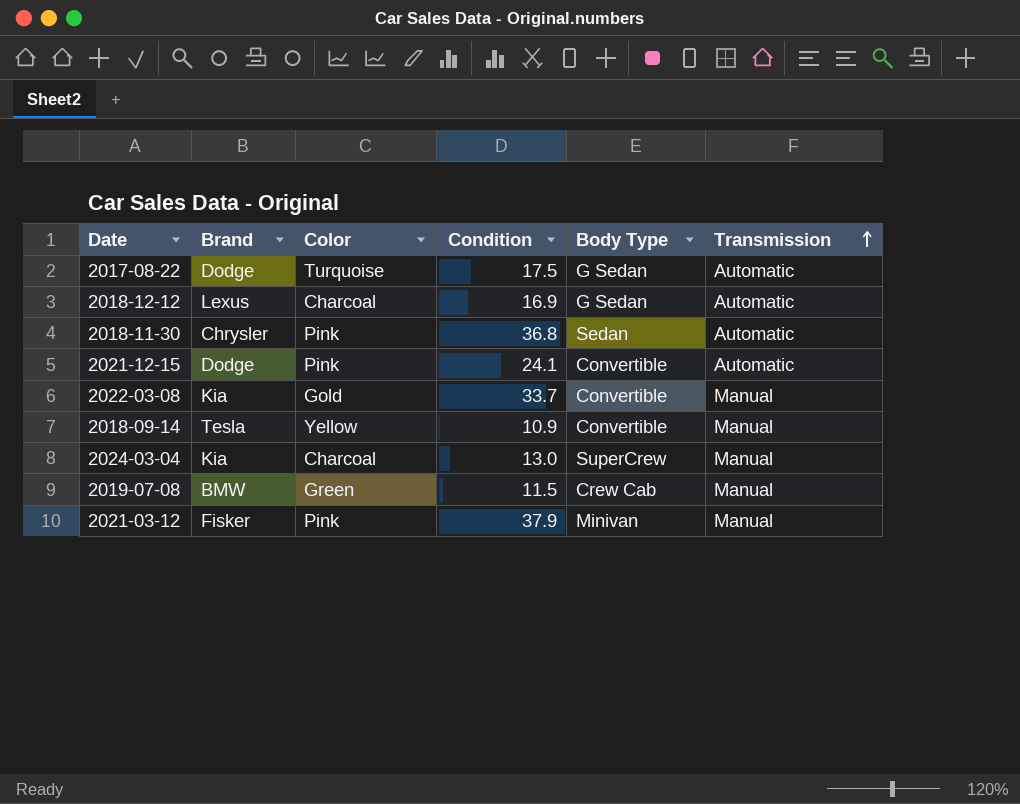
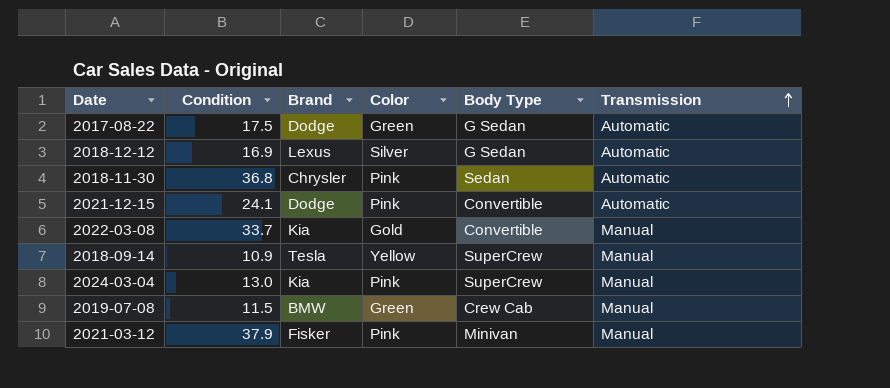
column Condition | position: 4 -> 2
2017-08-22 | Color: Turquoise -> Green
2018-12-12 | Color: Charcoal -> Silver
2018-09-14 | Body Type: Convertible -> SuperCrew
2024-03-04 | Color: Charcoal -> Pink

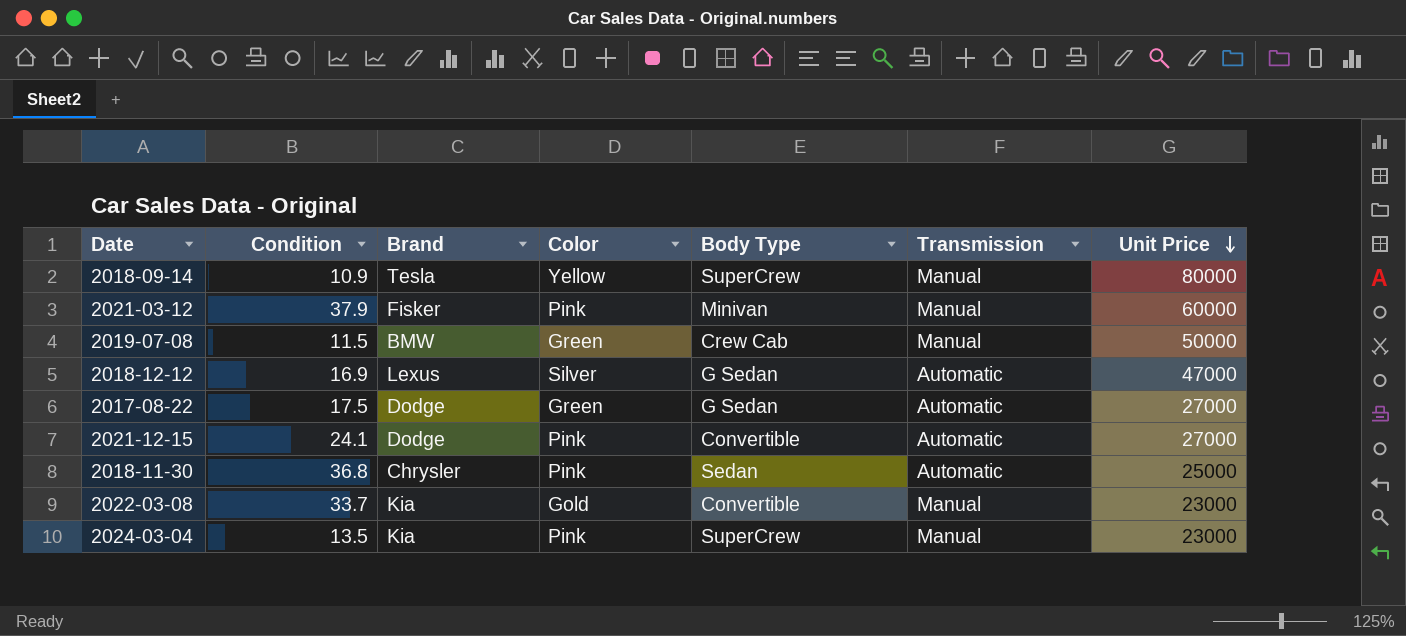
row order: Transmission ascending -> Unit Price descending
column Unit Price | position: none -> 7
2024-03-04 | Condition: 13.0 -> 13.5

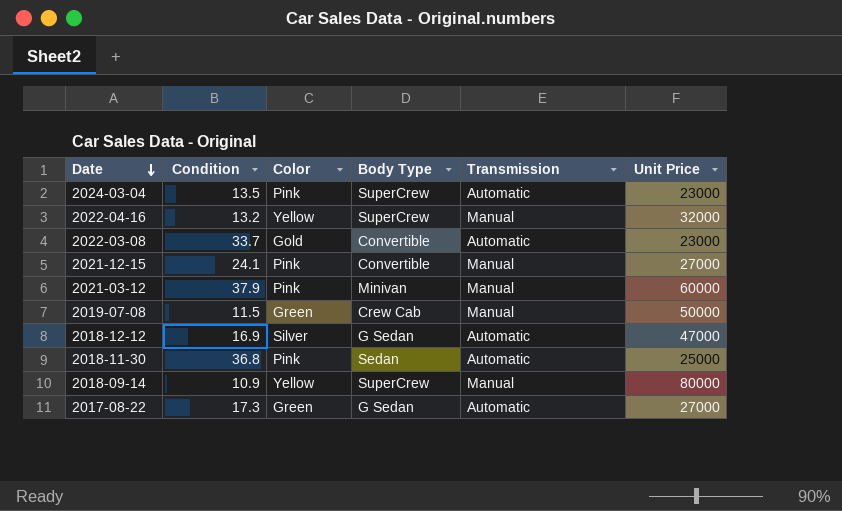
row order: Unit Price descending -> Date descending
column Brand | position: 3 -> none
2024-03-04 | Transmission: Manual -> Automatic
row 2022-04-16: none -> 13.2 | Yellow | SuperCrew | Manual | 32000
2022-03-08 | Transmission: Manual -> Automatic
2021-12-15 | Transmission: Automatic -> Manual
2017-08-22 | Condition: 17.5 -> 17.3

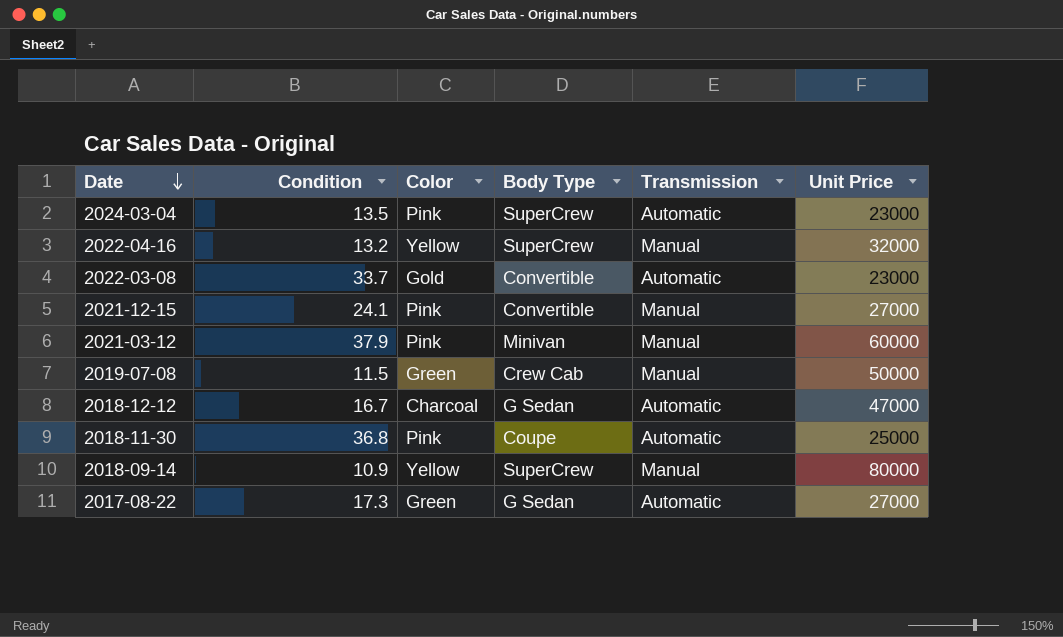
2018-12-12 | Condition: 16.9 -> 16.7
2018-12-12 | Color: Silver -> Charcoal
2018-11-30 | Body Type: Sedan -> Coupe

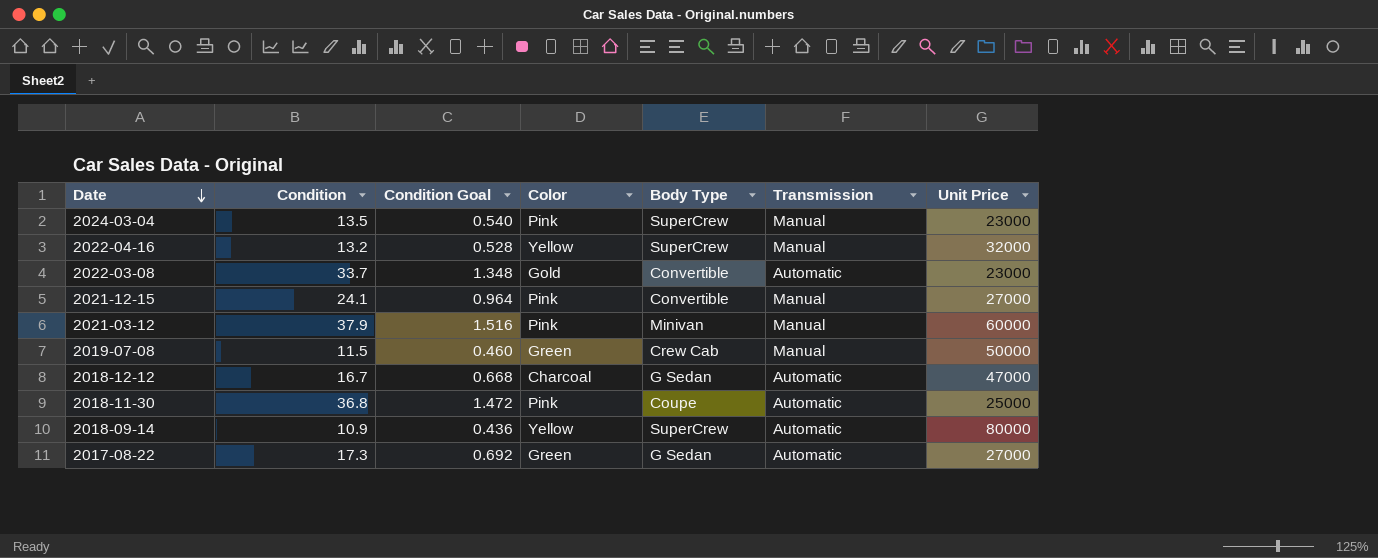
column Condition Goal | formula: none -> [Condition] * 0.04
2024-03-04 | Transmission: Automatic -> Manual
2018-09-14 | Transmission: Manual -> Automatic

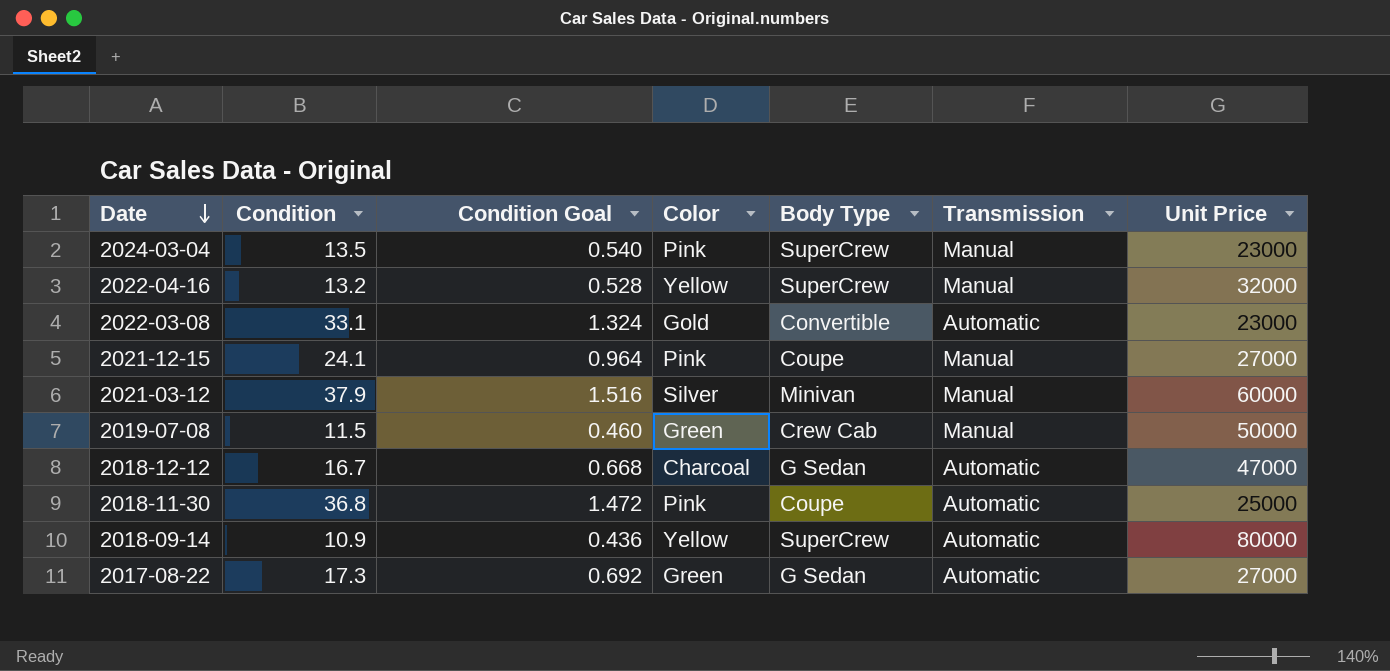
2022-03-08 | Condition: 33.7 -> 33.1
2022-03-08 | Condition Goal: 1.348 -> 1.324
2021-12-15 | Body Type: Convertible -> Coupe
2021-03-12 | Color: Pink -> Silver

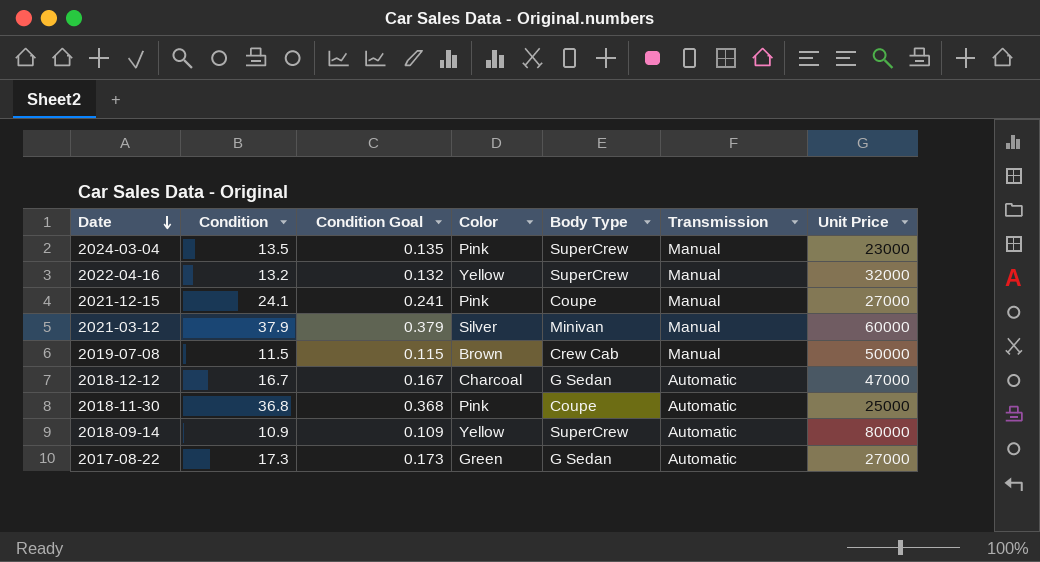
column Condition Goal | formula: [Condition] * 0.04 -> [Condition] * 0.01
row 2022-03-08: 33.1 | 1.324 | Gold | Convertible | Automatic | 23000 -> none
2019-07-08 | Color: Green -> Brown

